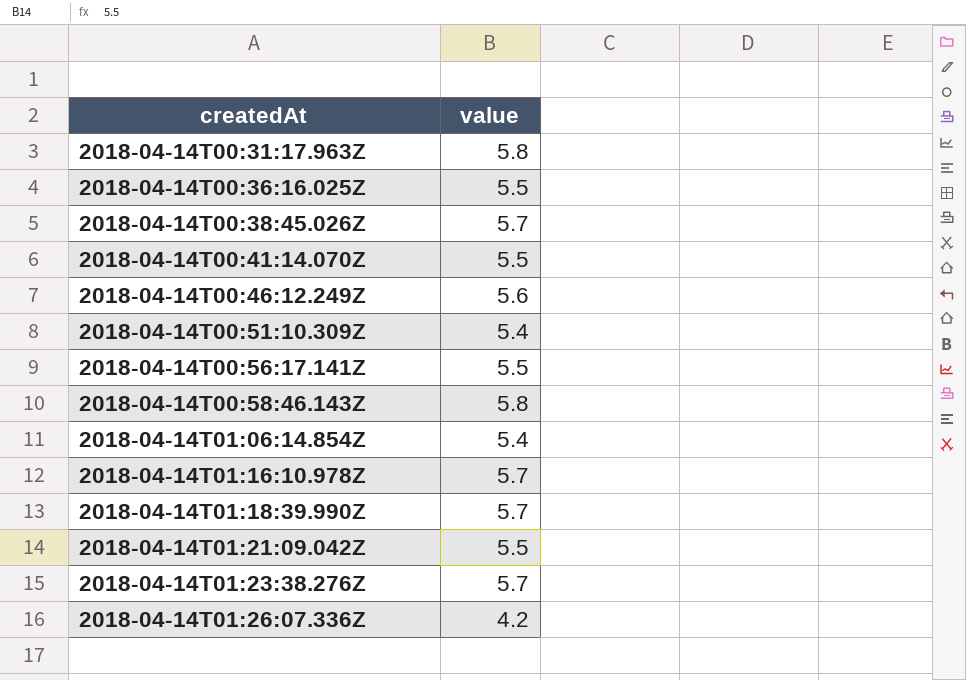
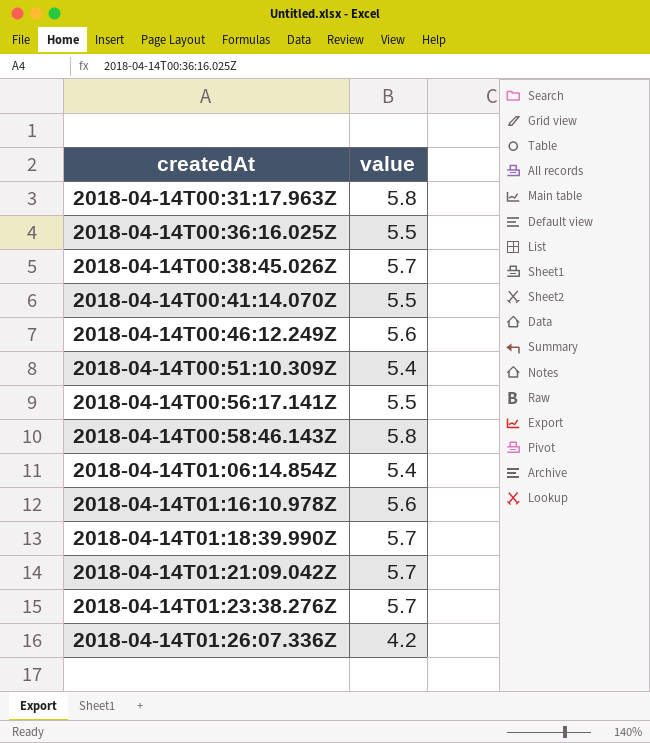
2018-04-14T01:16:10.978Z | value: 5.7 -> 5.6
2018-04-14T01:21:09.042Z | value: 5.5 -> 5.7

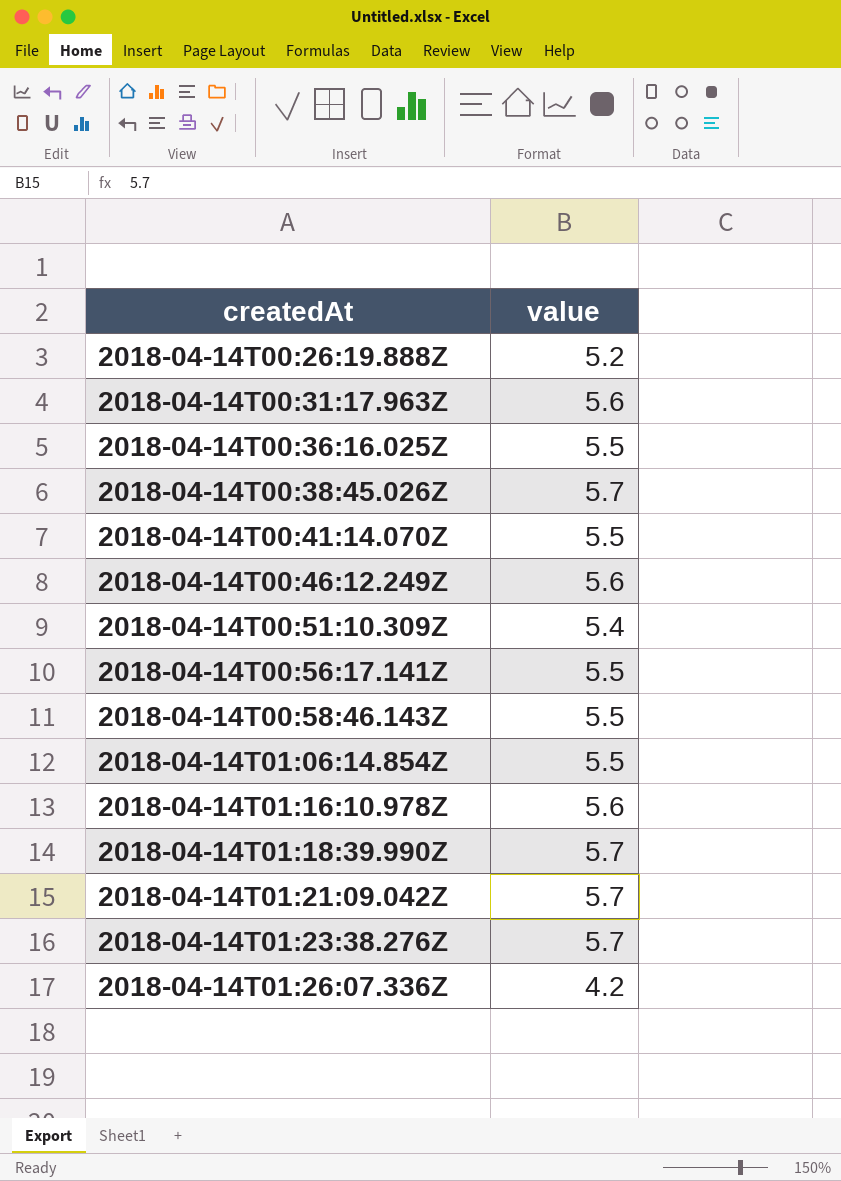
row 2018-04-14T00:26:19.888Z: none -> 5.2
2018-04-14T00:31:17.963Z | value: 5.8 -> 5.6
2018-04-14T00:58:46.143Z | value: 5.8 -> 5.5
2018-04-14T01:06:14.854Z | value: 5.4 -> 5.5

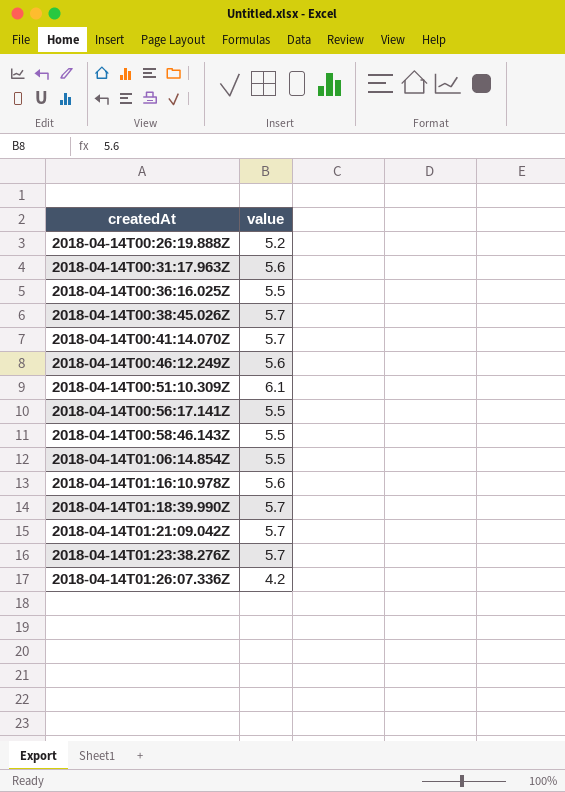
2018-04-14T00:41:14.070Z | value: 5.5 -> 5.7
2018-04-14T00:51:10.309Z | value: 5.4 -> 6.1

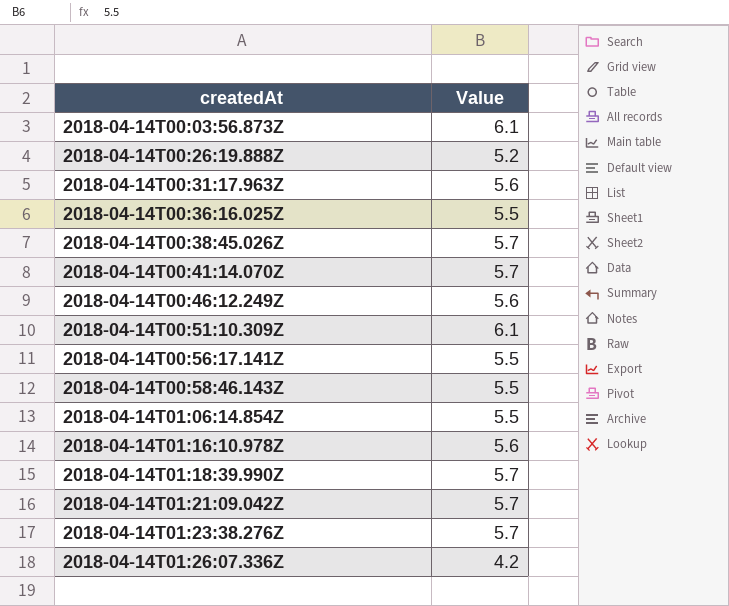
column name: value -> Value
row 2018-04-14T00:03:56.873Z: none -> 6.1

